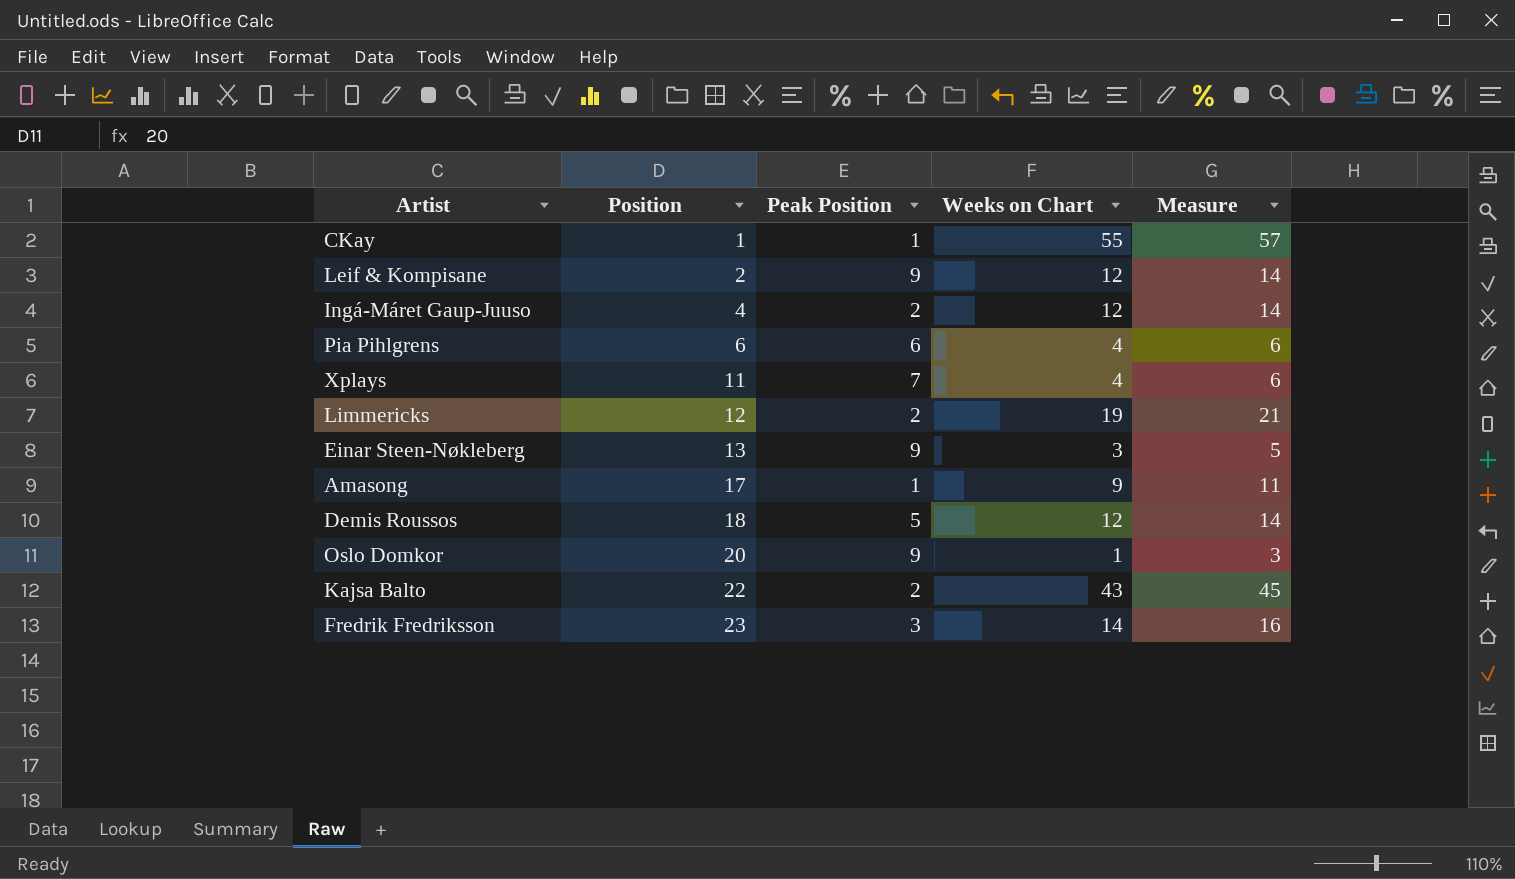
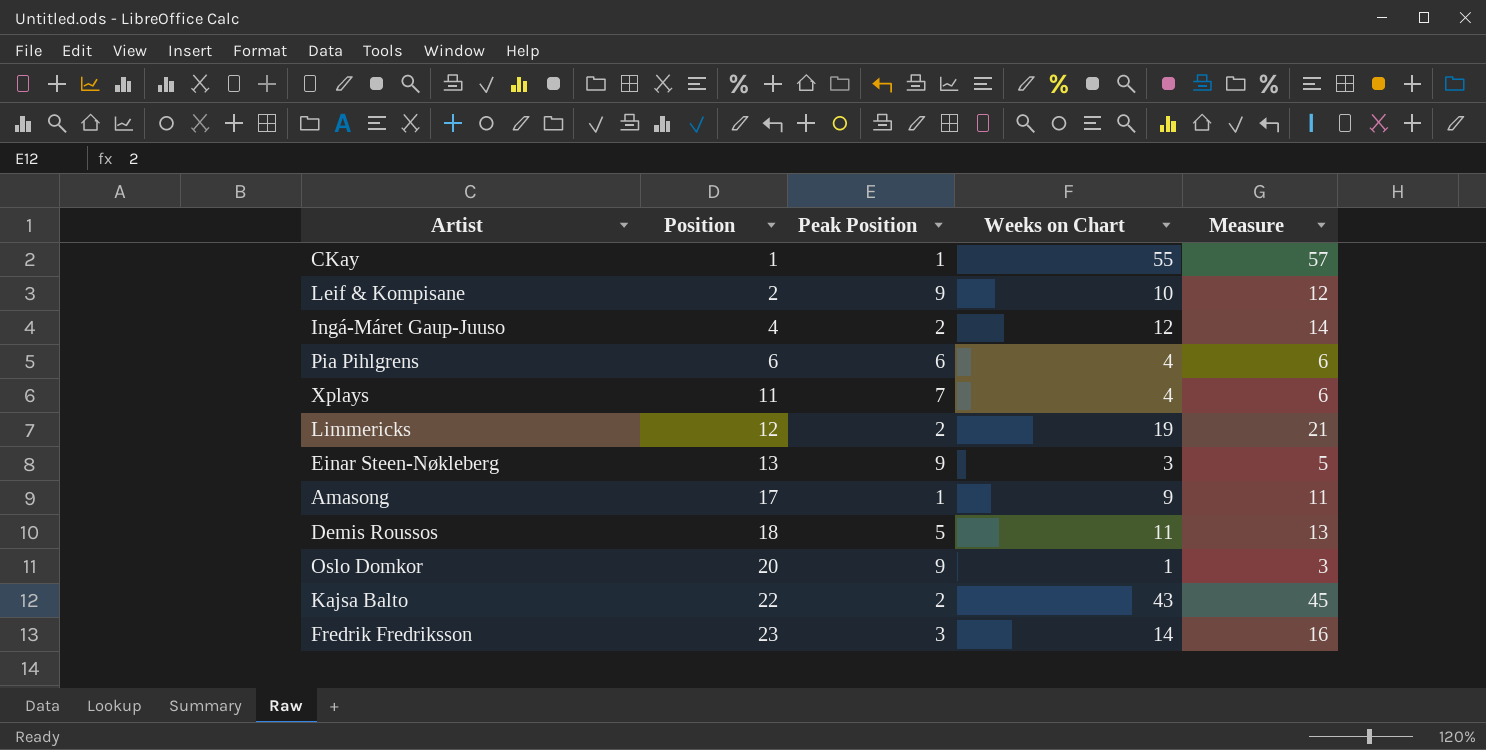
Leif & Kompisane | Weeks on Chart: 12 -> 10
Leif & Kompisane | Measure: 14 -> 12
Demis Roussos | Weeks on Chart: 12 -> 11
Demis Roussos | Measure: 14 -> 13

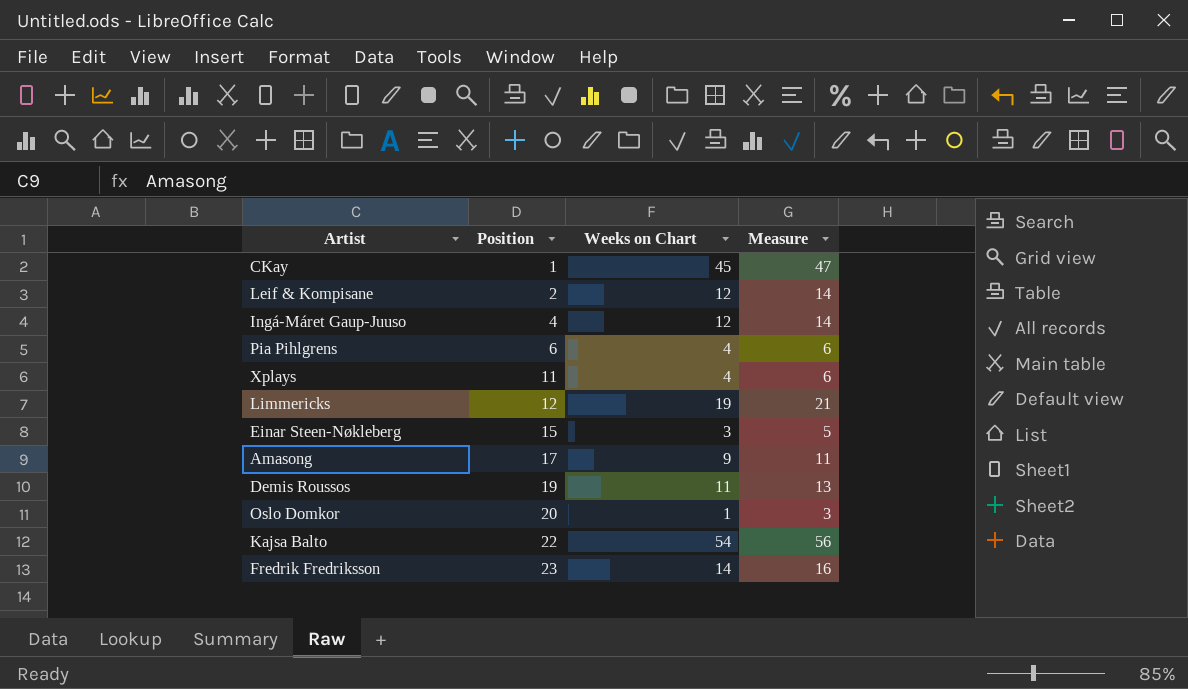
column Peak Position | position: 3 -> none
CKay | Weeks on Chart: 55 -> 45
CKay | Measure: 57 -> 47
Leif & Kompisane | Weeks on Chart: 10 -> 12
Leif & Kompisane | Measure: 12 -> 14
Einar Steen-Nøkleberg | Position: 13 -> 15
Demis Roussos | Position: 18 -> 19
Kajsa Balto | Weeks on Chart: 43 -> 54
Kajsa Balto | Measure: 45 -> 56

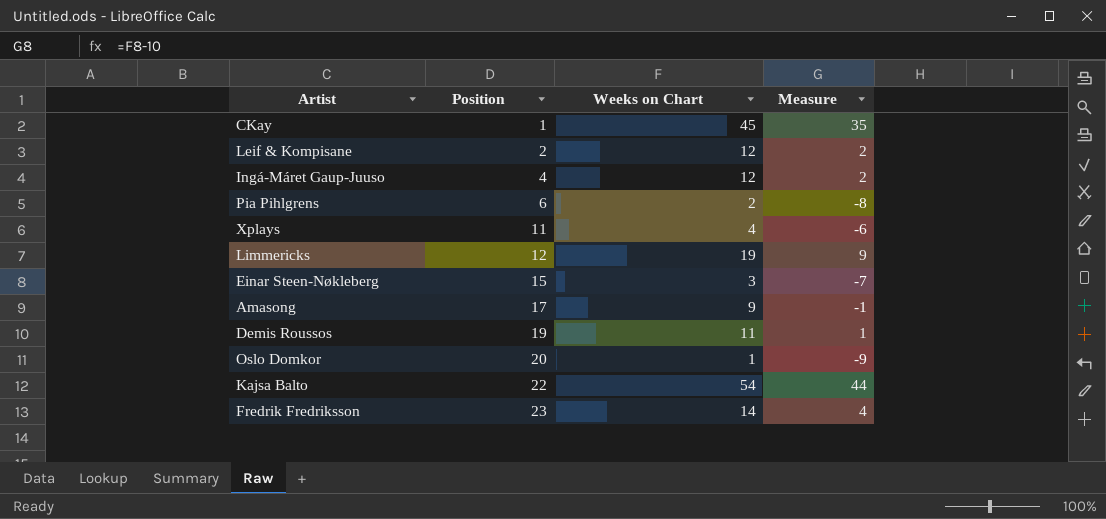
column Measure | formula: [Weeks on Chart] + 2 -> [Weeks on Chart] - 10
Pia Pihlgrens | Weeks on Chart: 4 -> 2

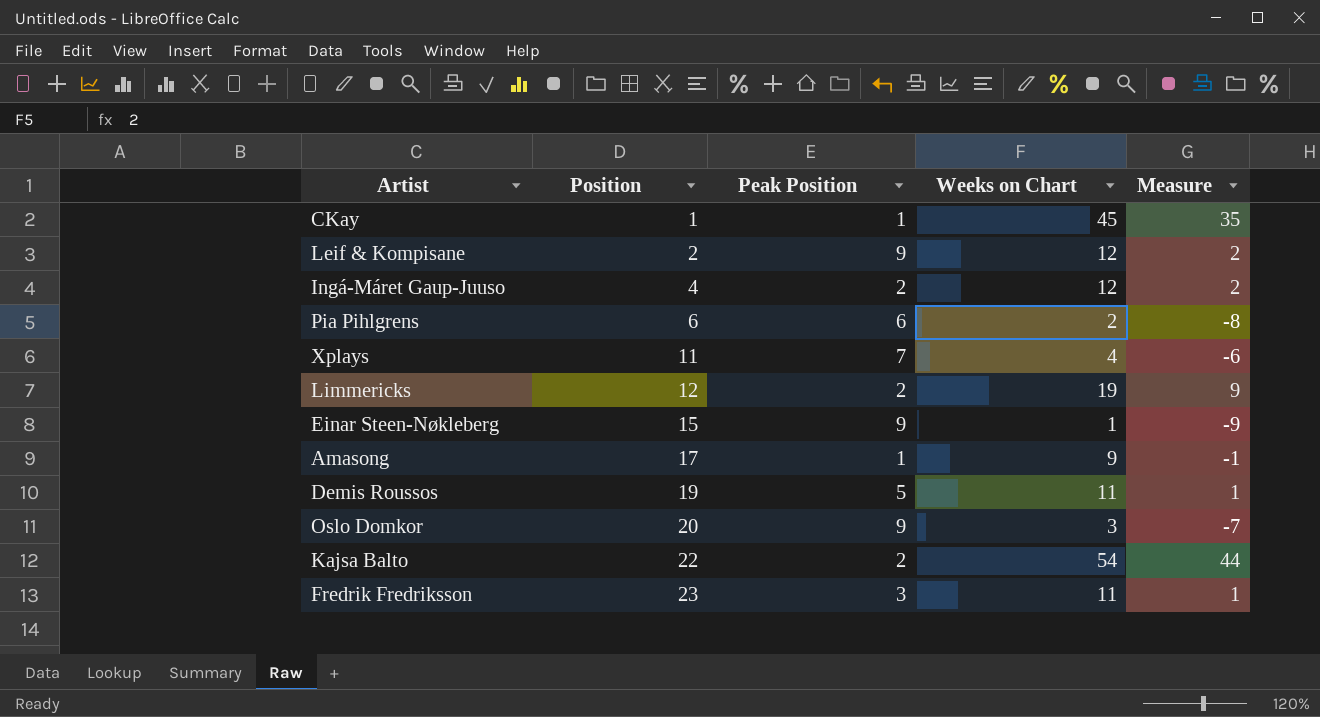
column Peak Position | position: none -> 3
Einar Steen-Nøkleberg | Weeks on Chart: 3 -> 1
Einar Steen-Nøkleberg | Measure: -7 -> -9
Oslo Domkor | Weeks on Chart: 1 -> 3
Oslo Domkor | Measure: -9 -> -7
Fredrik Fredriksson | Weeks on Chart: 14 -> 11
Fredrik Fredriksson | Measure: 4 -> 1

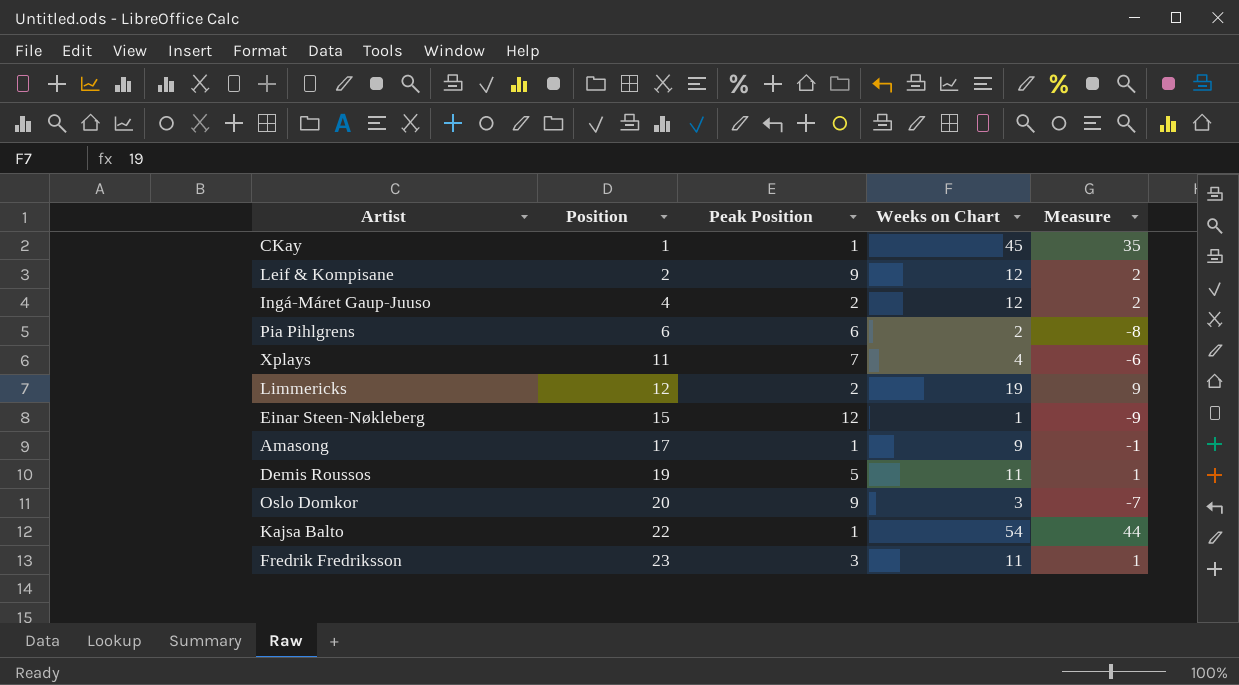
Einar Steen-Nøkleberg | Peak Position: 9 -> 12
Kajsa Balto | Peak Position: 2 -> 1

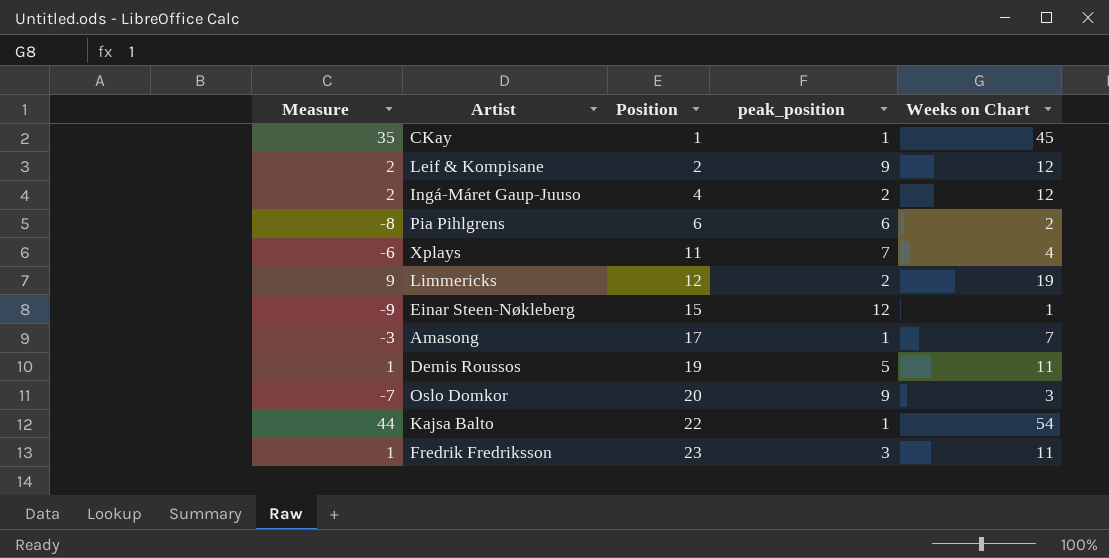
column Measure | position: 5 -> 1
column name: Peak Position -> peak_position
Amasong | Measure: -1 -> -3
Amasong | Weeks on Chart: 9 -> 7

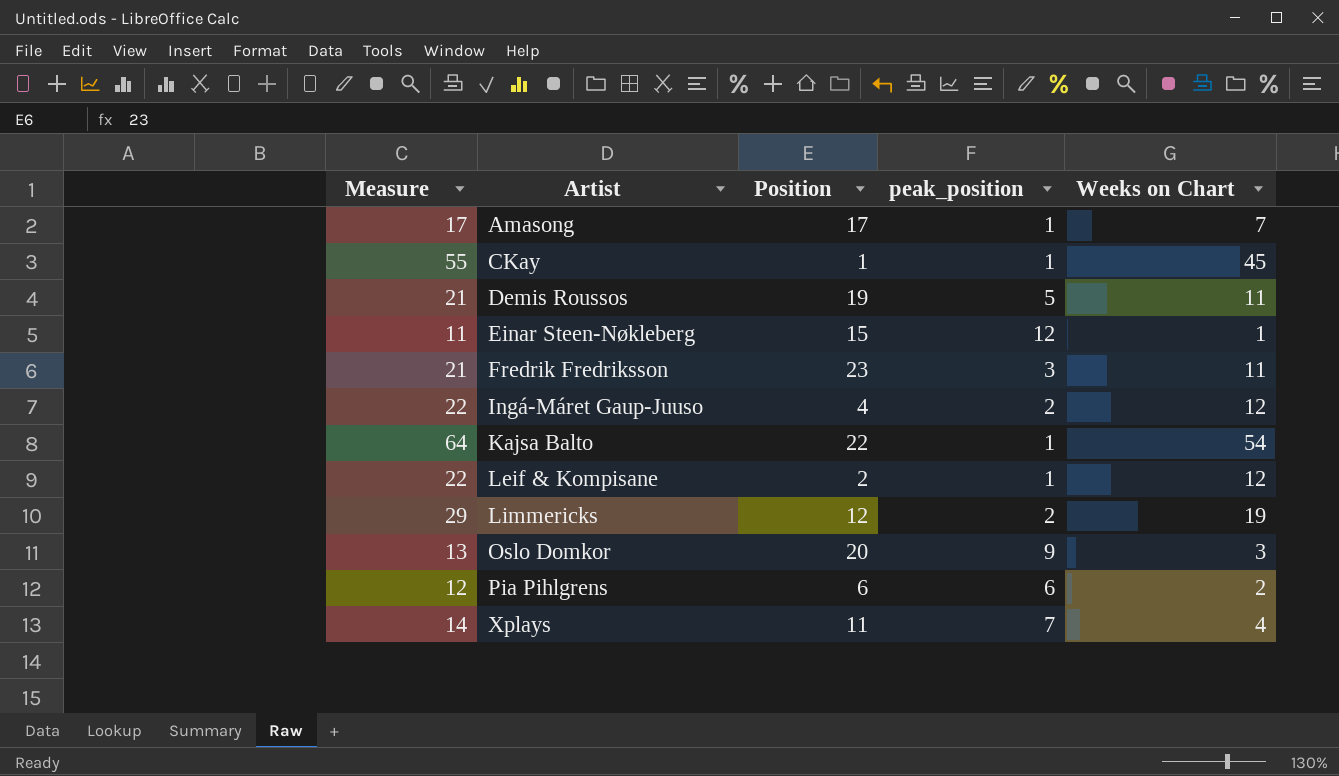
row order: Position ascending -> Artist ascending
column Measure | formula: [Weeks on Chart] - 10 -> [Weeks on Chart] + 10
Leif & Kompisane | peak_position: 9 -> 1

